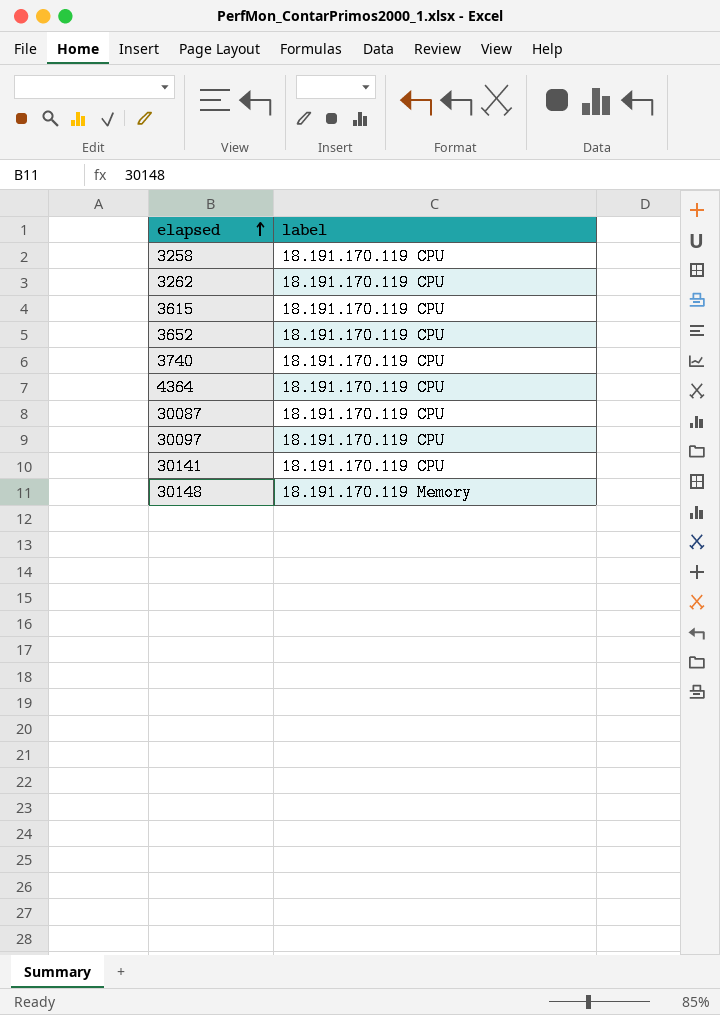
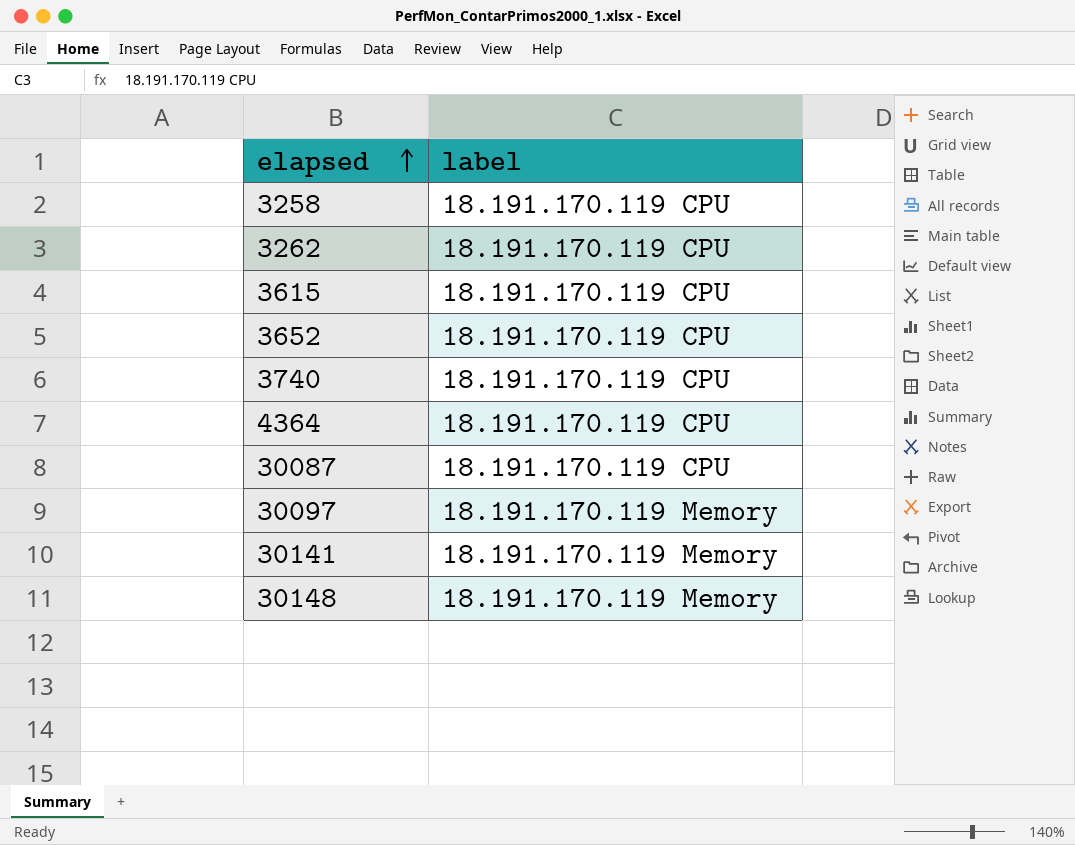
30097 | label: 18.191.170.119 CPU -> 18.191.170.119 Memory
30141 | label: 18.191.170.119 CPU -> 18.191.170.119 Memory

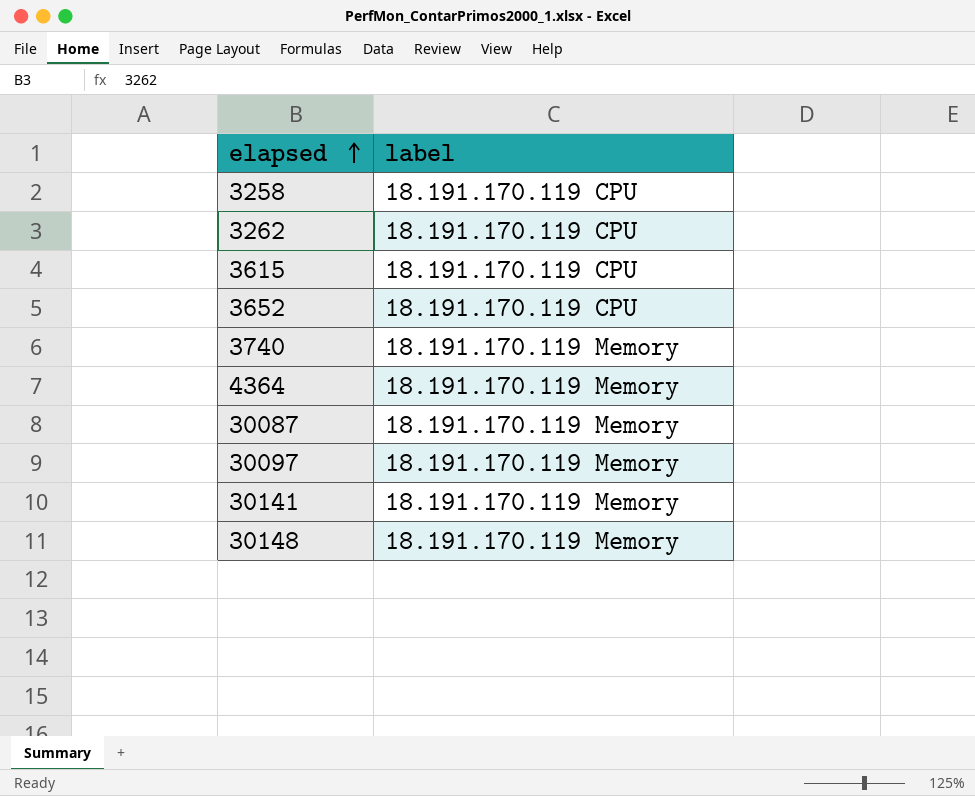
3740 | label: 18.191.170.119 CPU -> 18.191.170.119 Memory
4364 | label: 18.191.170.119 CPU -> 18.191.170.119 Memory
30087 | label: 18.191.170.119 CPU -> 18.191.170.119 Memory

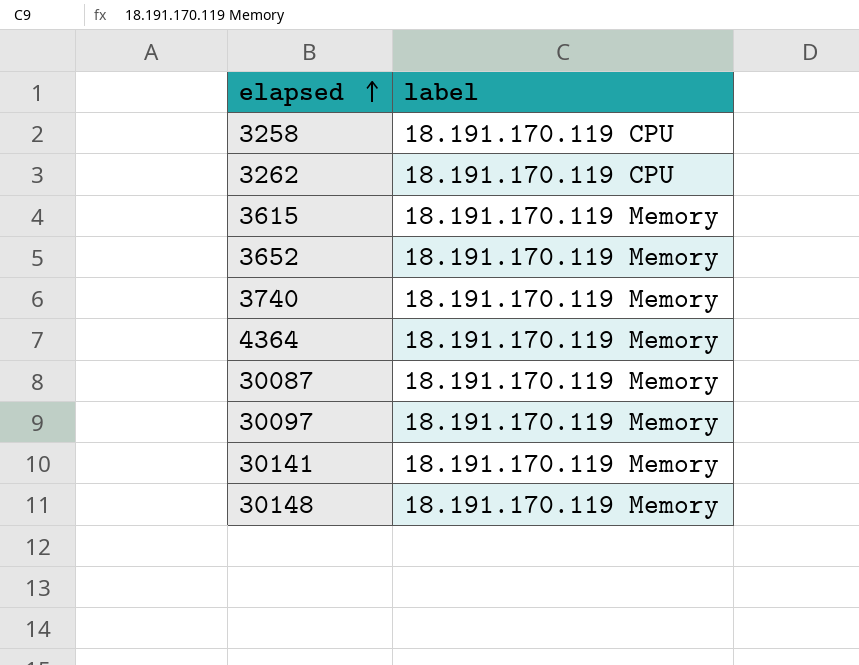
3615 | label: 18.191.170.119 CPU -> 18.191.170.119 Memory
3652 | label: 18.191.170.119 CPU -> 18.191.170.119 Memory

